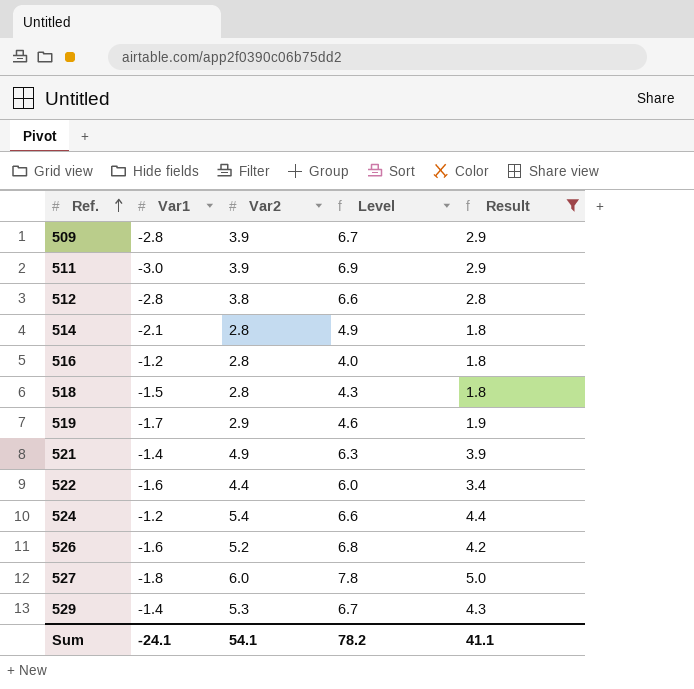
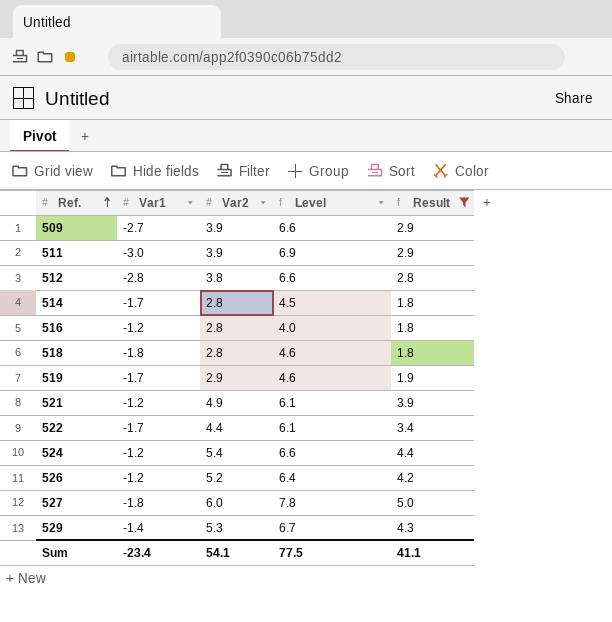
509 | Var1: -2.8 -> -2.7
509 | Level: 6.7 -> 6.6
514 | Var1: -2.1 -> -1.7
514 | Level: 4.9 -> 4.5
518 | Var1: -1.5 -> -1.8
518 | Level: 4.3 -> 4.6
521 | Var1: -1.4 -> -1.2
521 | Level: 6.3 -> 6.1
522 | Var1: -1.6 -> -1.7
522 | Level: 6.0 -> 6.1
526 | Var1: -1.6 -> -1.2
526 | Level: 6.8 -> 6.4
Sum | Var1: -24.1 -> -23.4
Sum | Level: 78.2 -> 77.5

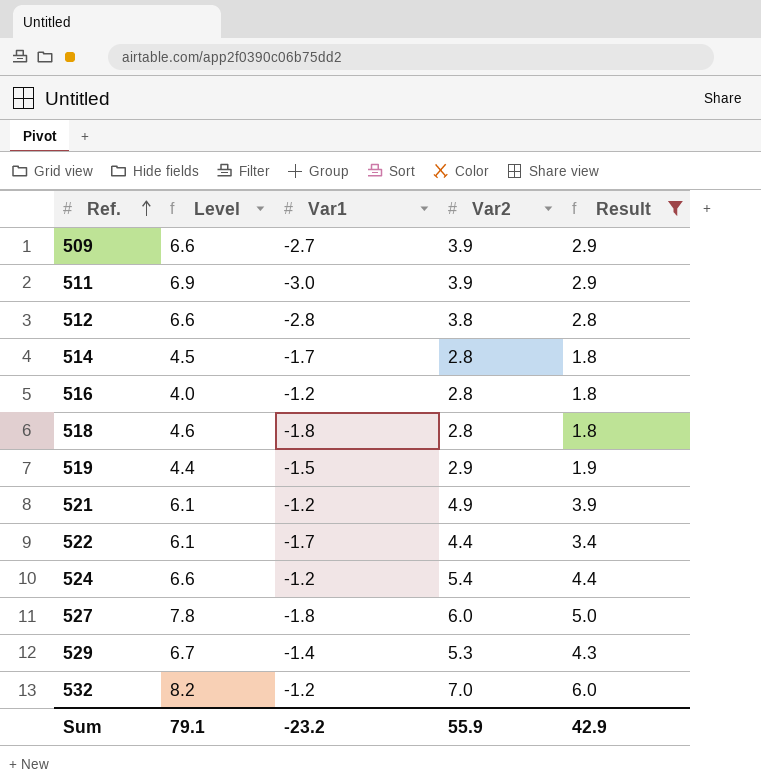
column Level | position: 4 -> 2
row 526: -1.2 | 5.2 | 6.4 | 4.2 -> none
519 | Level: 4.6 -> 4.4
519 | Var1: -1.7 -> -1.5
row 532: none -> 8.2 | -1.2 | 7.0 | 6.0
Sum | Level: 77.5 -> 79.1
Sum | Var1: -23.4 -> -23.2
Sum | Var2: 54.1 -> 55.9
Sum | Result: 41.1 -> 42.9

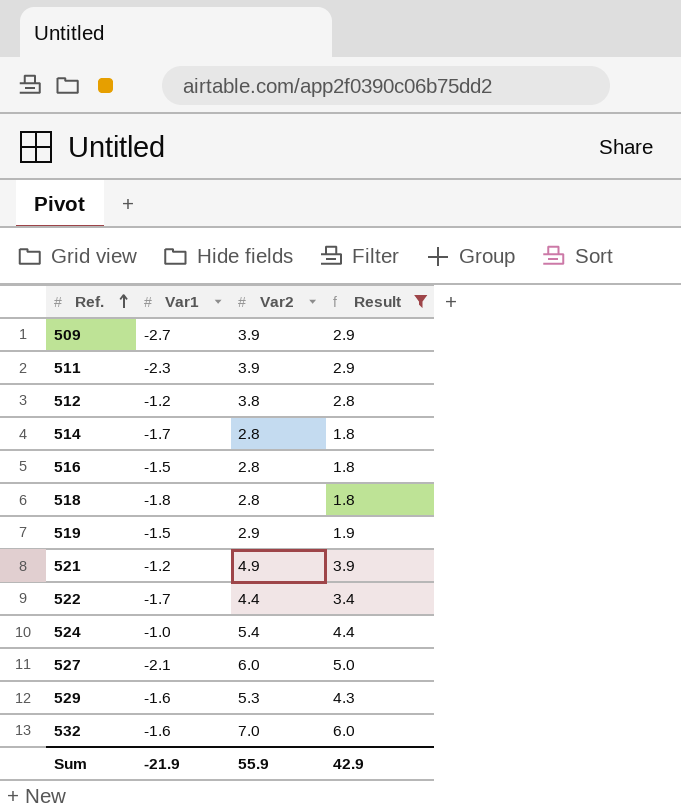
column Level | formula: [Var2] - [Var1] -> none
511 | Var1: -3.0 -> -2.3
512 | Var1: -2.8 -> -1.2
516 | Var1: -1.2 -> -1.5
524 | Var1: -1.2 -> -1.0
527 | Var1: -1.8 -> -2.1
529 | Var1: -1.4 -> -1.6
532 | Var1: -1.2 -> -1.6
Sum | Var1: -23.2 -> -21.9

